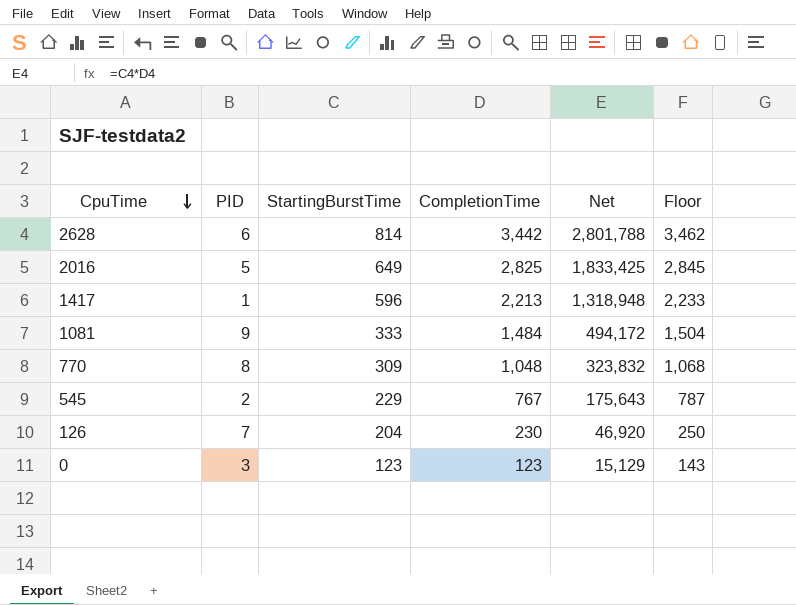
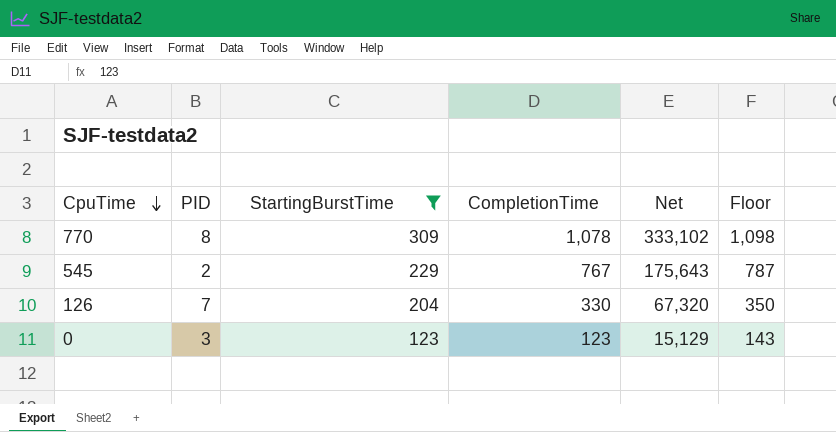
filter: none -> StartingBurstTime <= 309
770 | CompletionTime: 1,048 -> 1,078
770 | Net: 323,832 -> 333,102
770 | Floor: 1,068 -> 1,098
126 | CompletionTime: 230 -> 330
126 | Net: 46,920 -> 67,320
126 | Floor: 250 -> 350

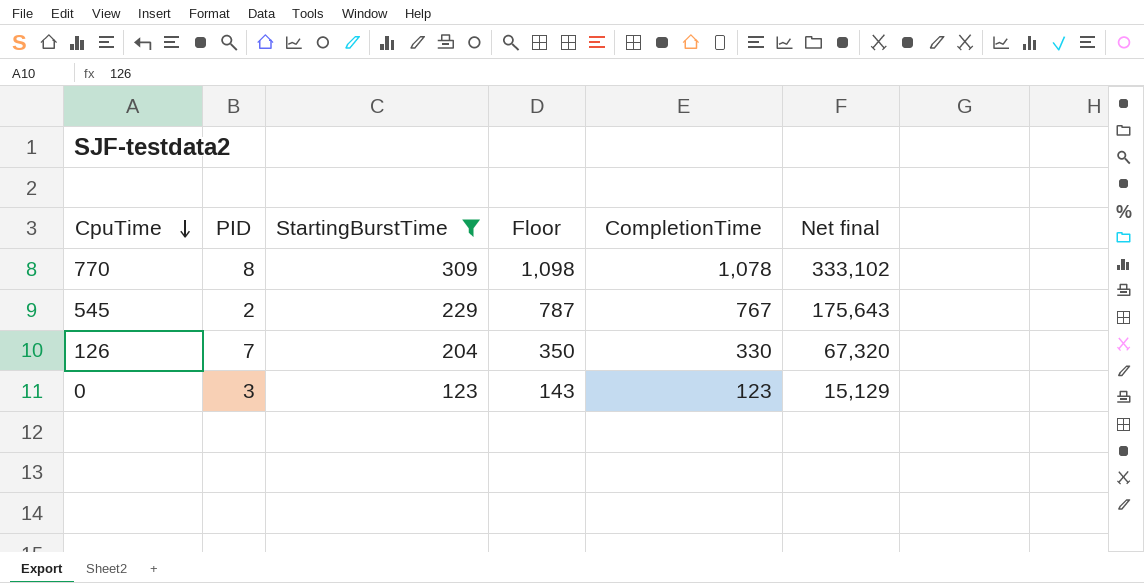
column Floor | position: 6 -> 4
column name: Net -> Net final

